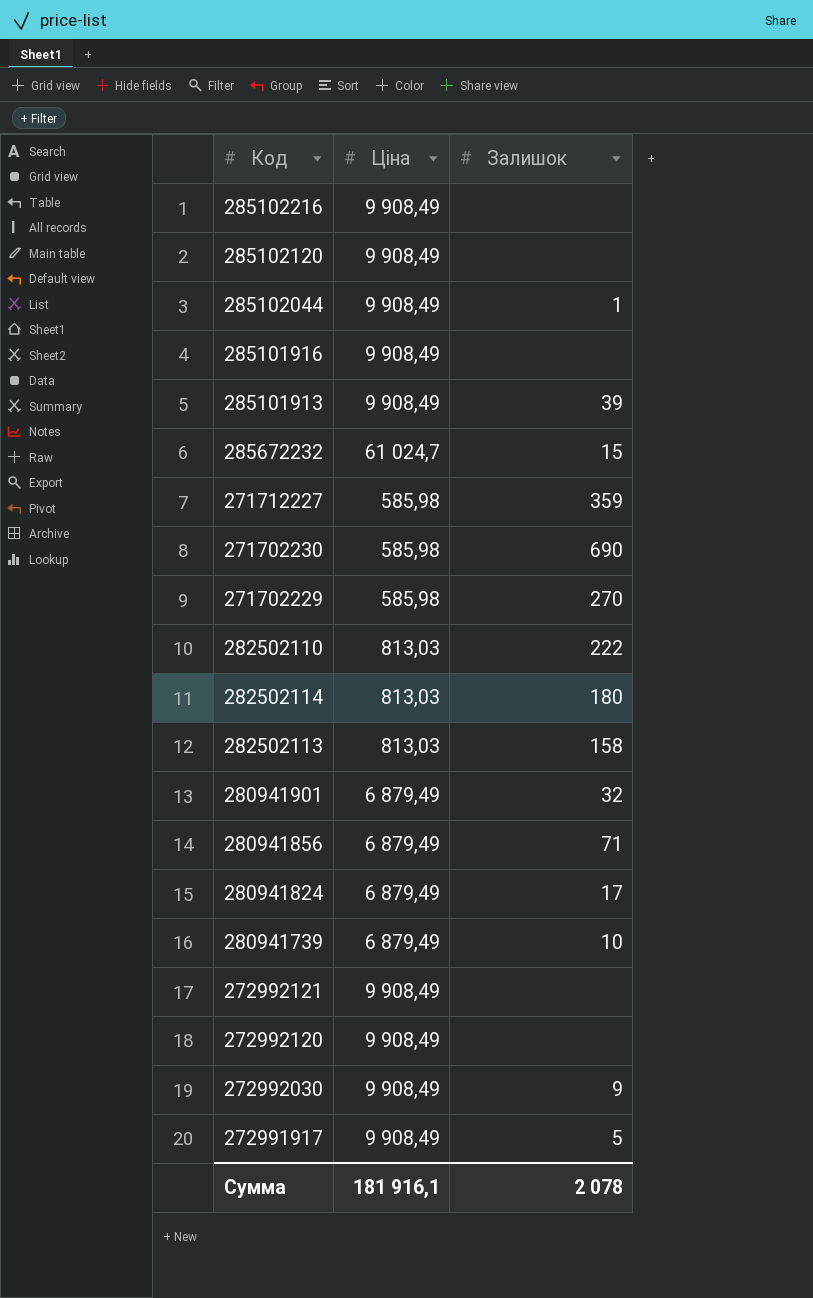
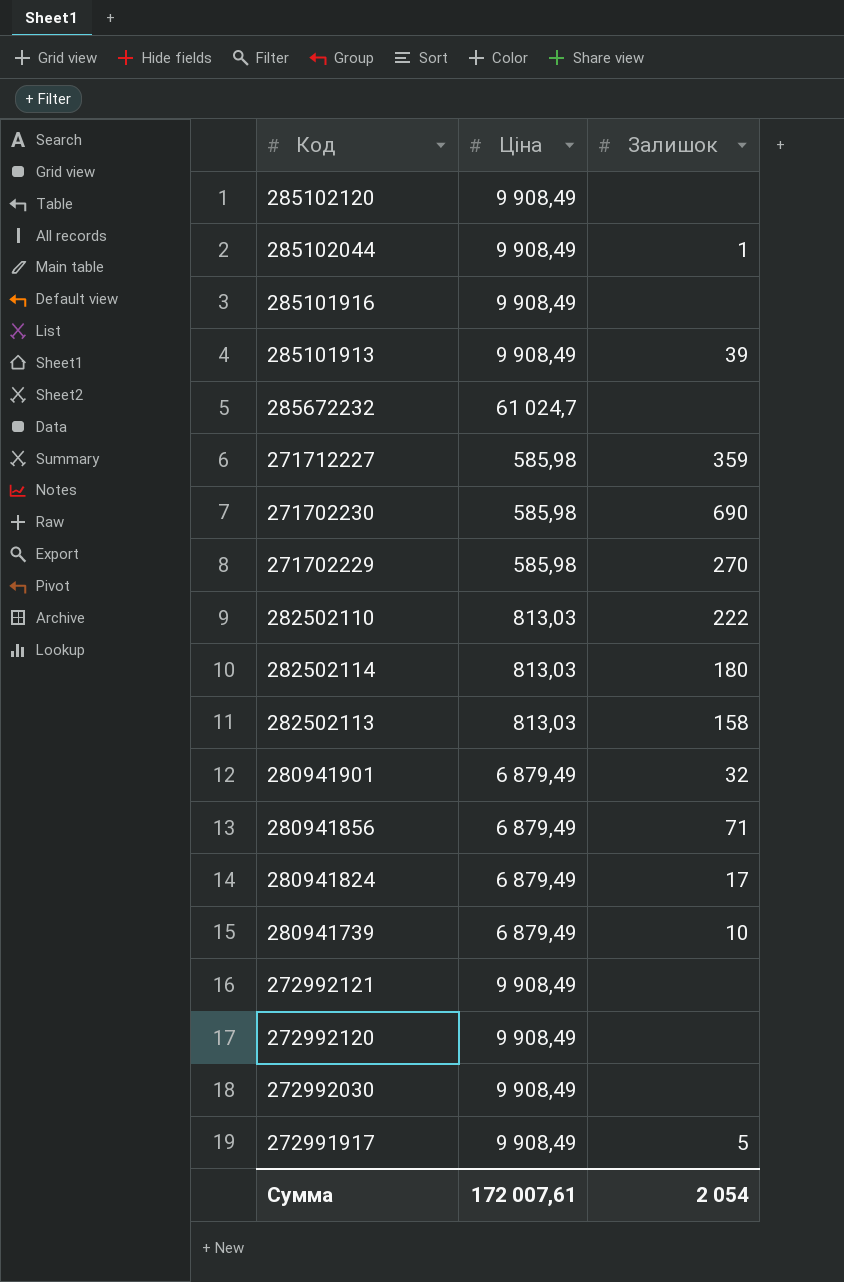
row 285102216: 9 908,49 | none -> none
285672232 | Залишок: 15 -> none
272992030 | Залишок: 9 -> none
Сумма | Ціна: 181 916,1 -> 172 007,61
Сумма | Залишок: 2 078 -> 2 054

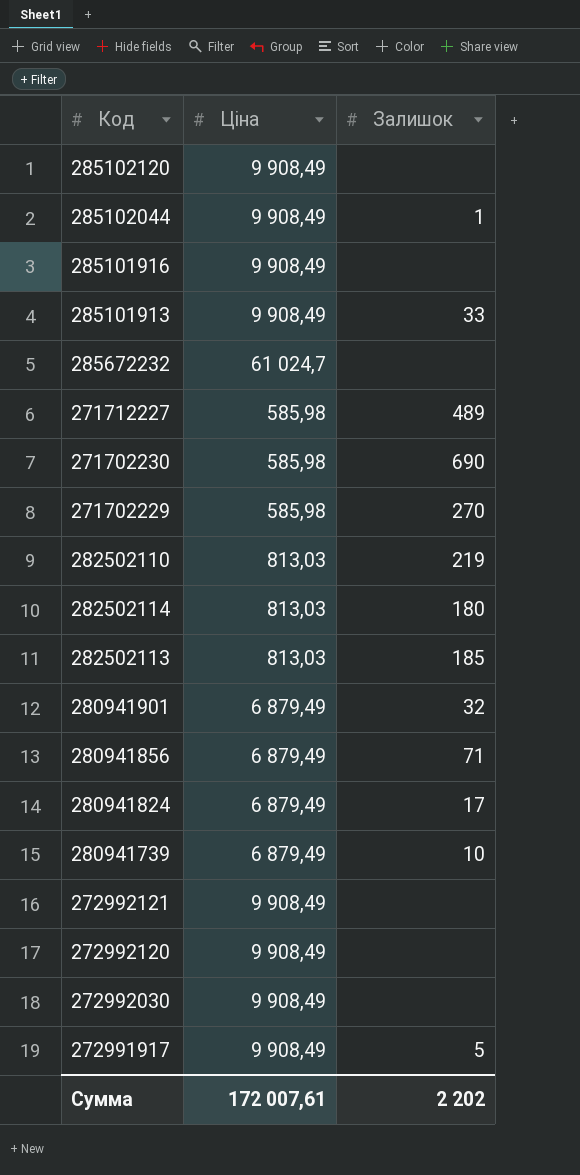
285101913 | Залишок: 39 -> 33
271712227 | Залишок: 359 -> 489
282502110 | Залишок: 222 -> 219
282502113 | Залишок: 158 -> 185
Сумма | Залишок: 2 054 -> 2 202

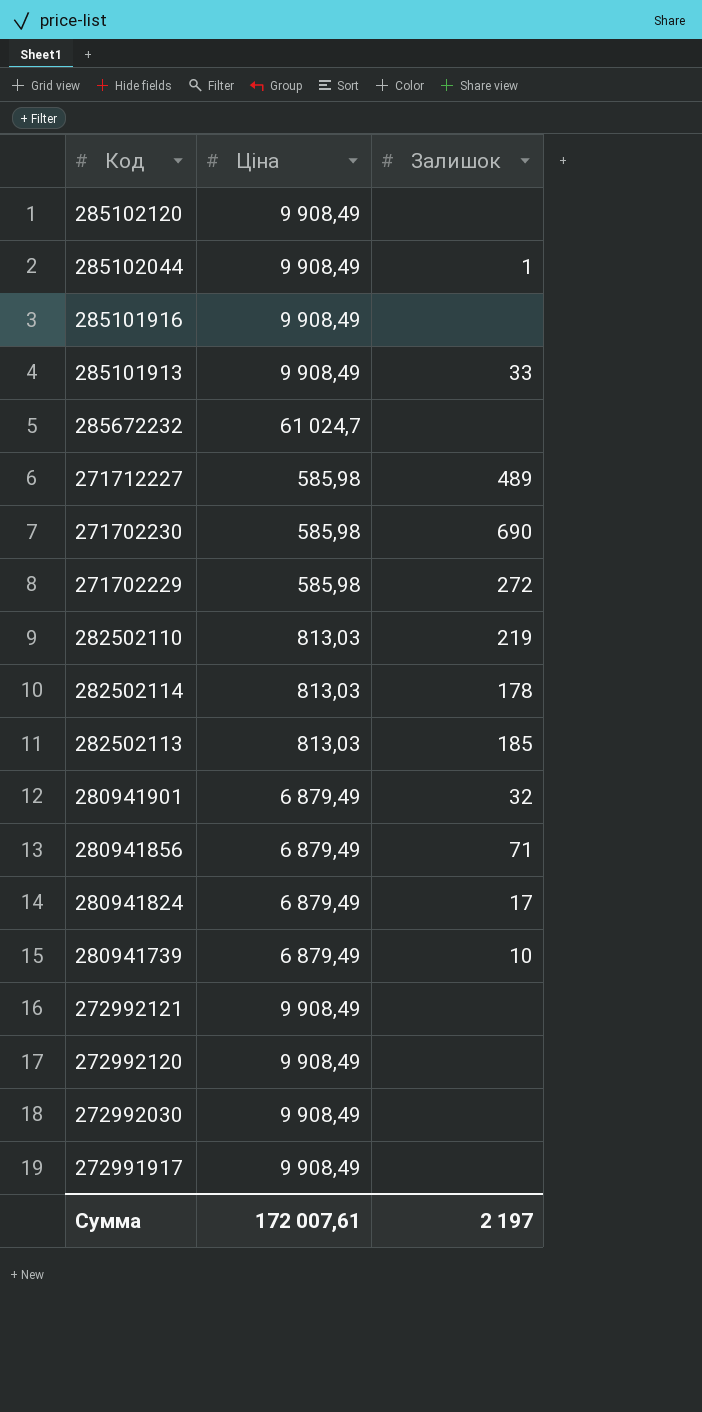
271702229 | Залишок: 270 -> 272
282502114 | Залишок: 180 -> 178
272991917 | Залишок: 5 -> none
Сумма | Залишок: 2 202 -> 2 197

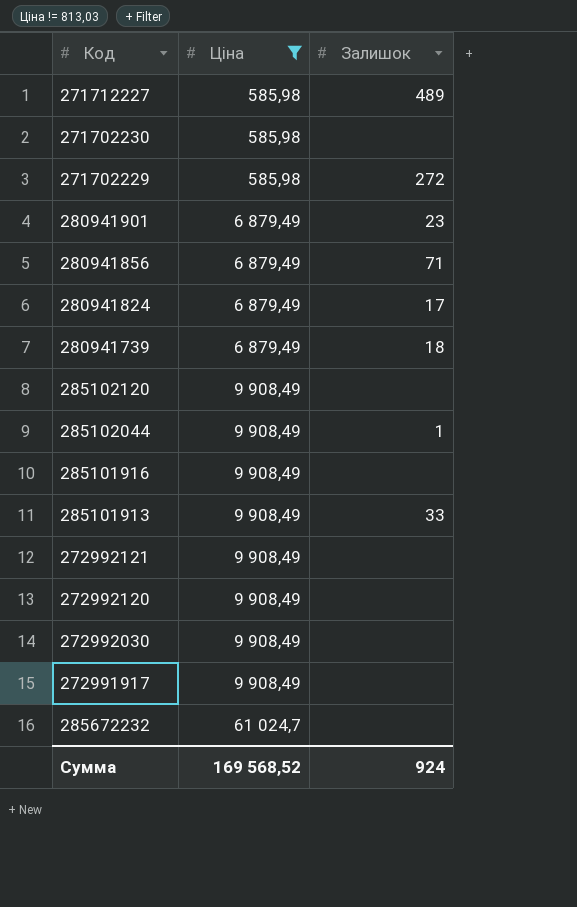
filter: none -> Ціна != 813,03
row order: none -> Ціна ascending
271702230 | Залишок: 690 -> none
280941901 | Залишок: 32 -> 23
280941739 | Залишок: 10 -> 18
Сумма | Ціна: 172 007,61 -> 169 568,52
Сумма | Залишок: 2 197 -> 924

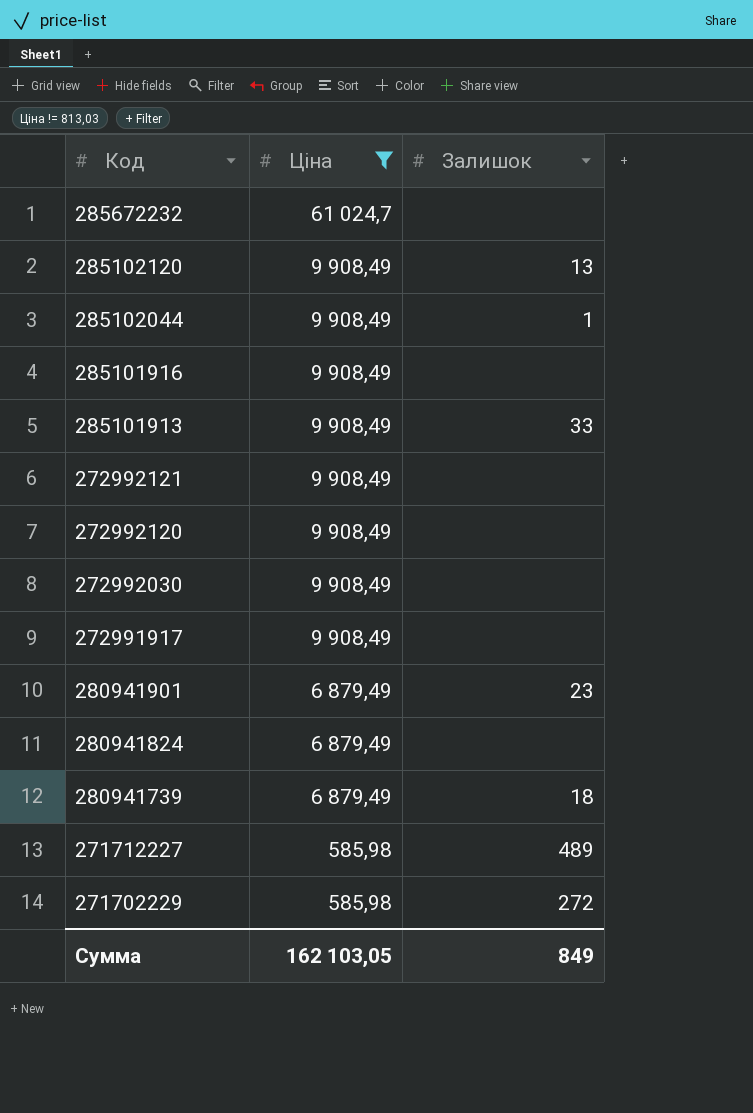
row order: Ціна ascending -> Ціна descending
row 271702230: 585,98 | none -> none
row 280941856: 6 879,49 | 71 -> none
285102120 | Залишок: none -> 13
280941824 | Залишок: 17 -> none
Сумма | Ціна: 169 568,52 -> 162 103,05
Сумма | Залишок: 924 -> 849

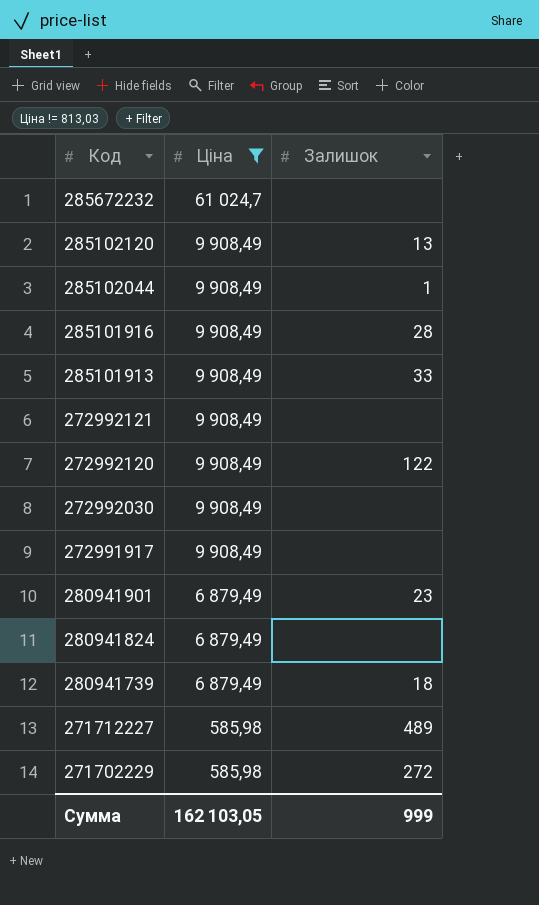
285101916 | Залишок: none -> 28
272992120 | Залишок: none -> 122
Сумма | Залишок: 849 -> 999

